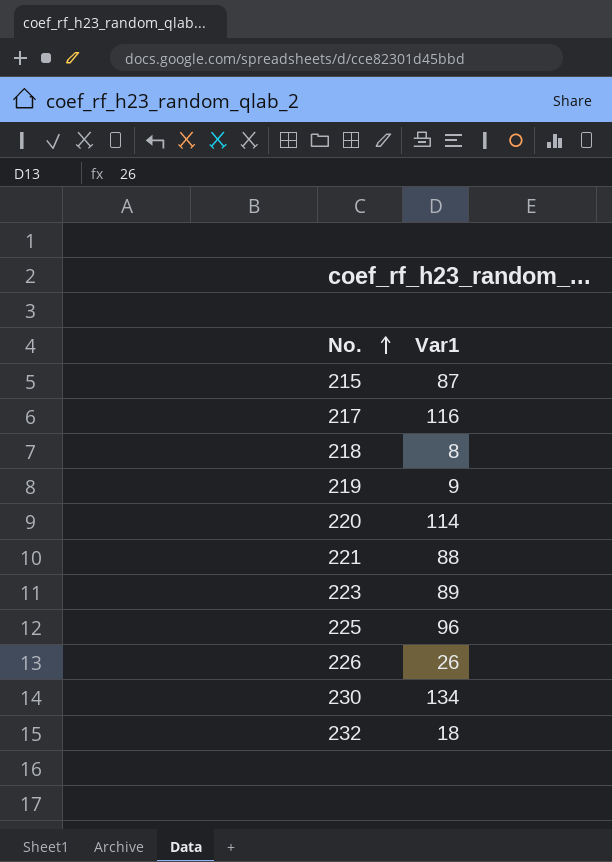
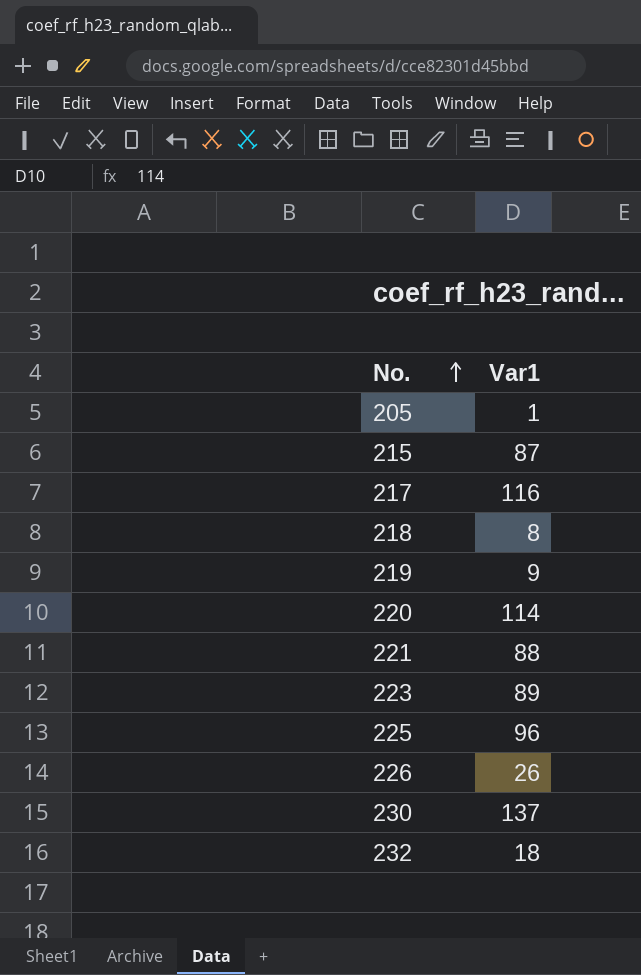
row 205: none -> 1
230 | Var1: 134 -> 137

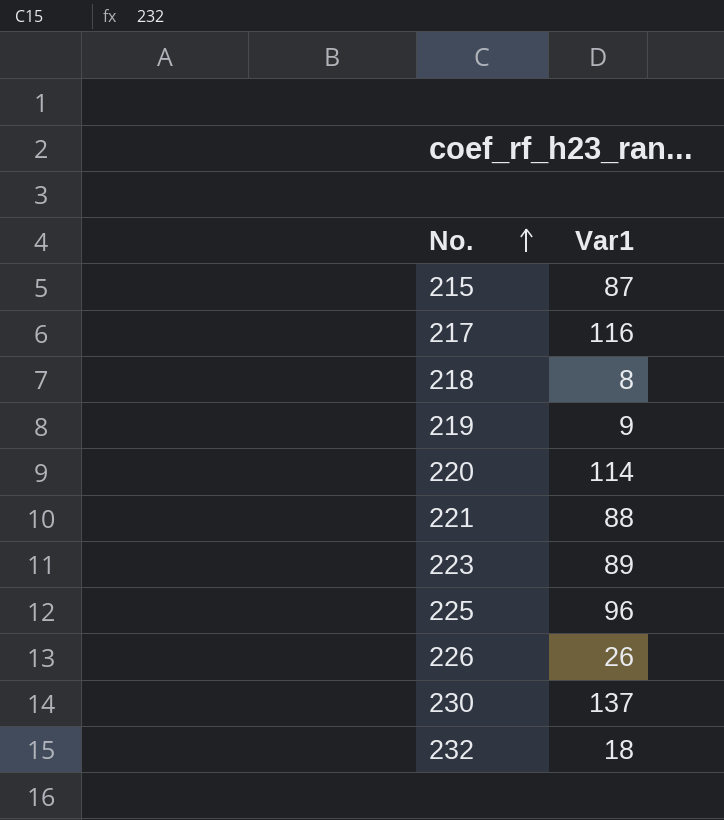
row 205: 1 -> none

